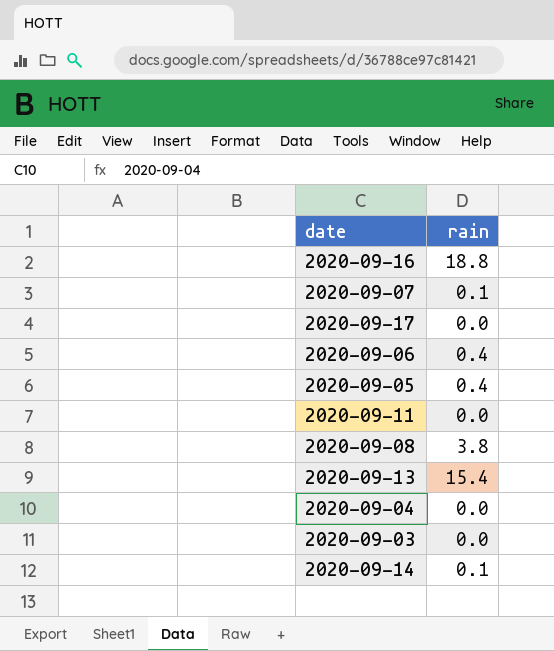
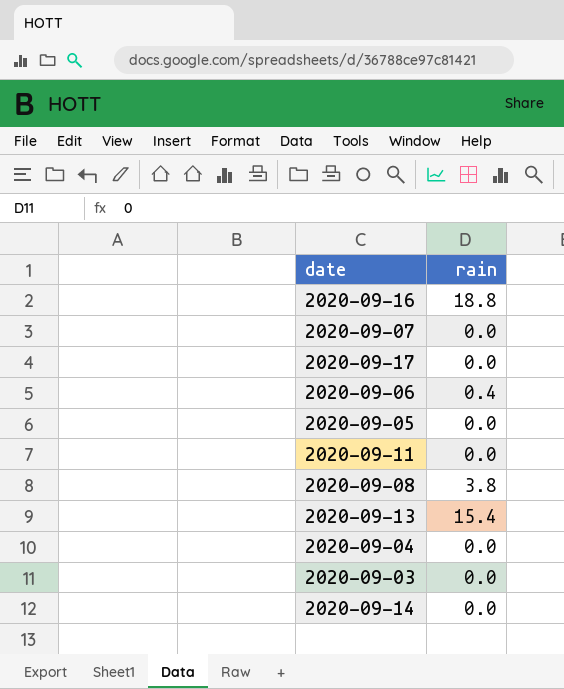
2020-09-07 | rain: 0.1 -> 0.0
2020-09-05 | rain: 0.4 -> 0.0
2020-09-14 | rain: 0.1 -> 0.0

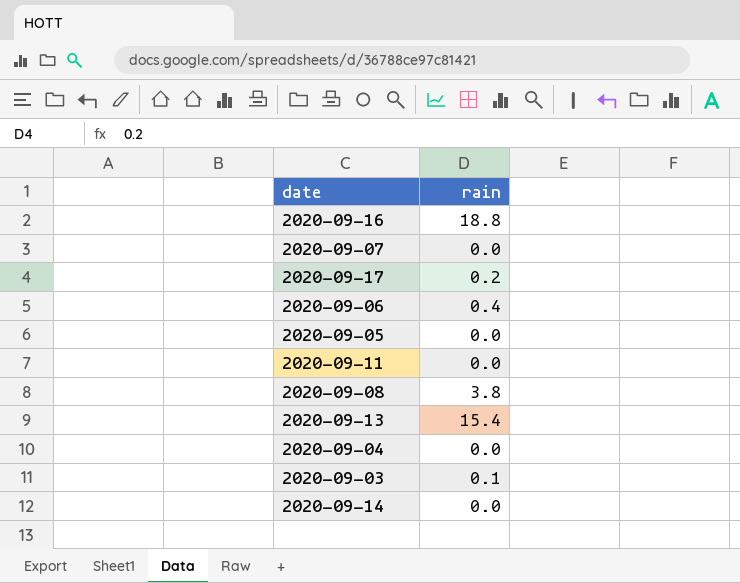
2020-09-17 | rain: 0.0 -> 0.2
2020-09-03 | rain: 0.0 -> 0.1

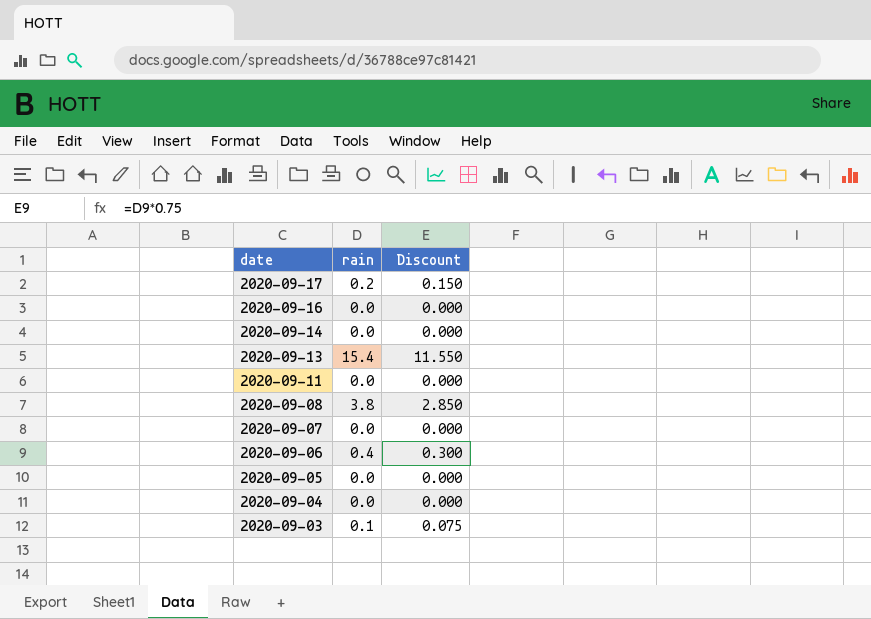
row order: none -> date descending
column Discount | formula: none -> [rain] * 0.75
2020-09-16 | rain: 18.8 -> 0.0

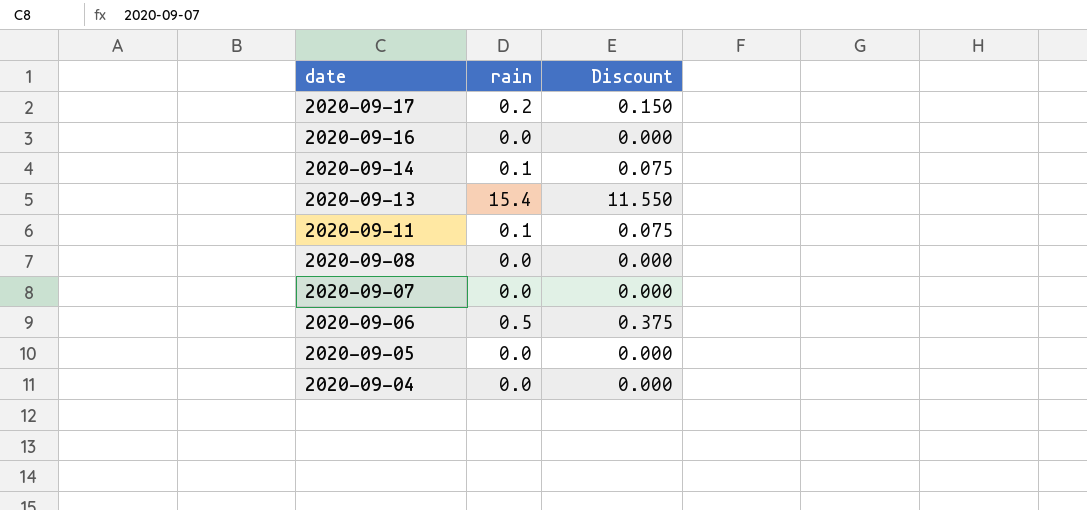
row 2020-09-03: 0.1 | 0.075 -> none
2020-09-14 | rain: 0.0 -> 0.1
2020-09-14 | Discount: 0.000 -> 0.075
2020-09-11 | rain: 0.0 -> 0.1
2020-09-11 | Discount: 0.000 -> 0.075
2020-09-08 | rain: 3.8 -> 0.0
2020-09-08 | Discount: 2.850 -> 0.000
2020-09-06 | rain: 0.4 -> 0.5
2020-09-06 | Discount: 0.300 -> 0.375

